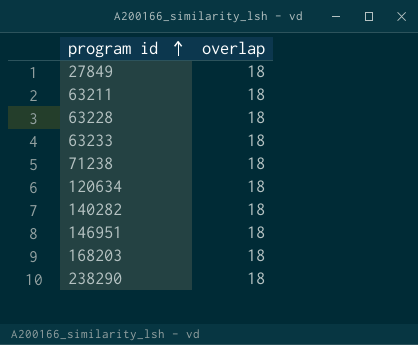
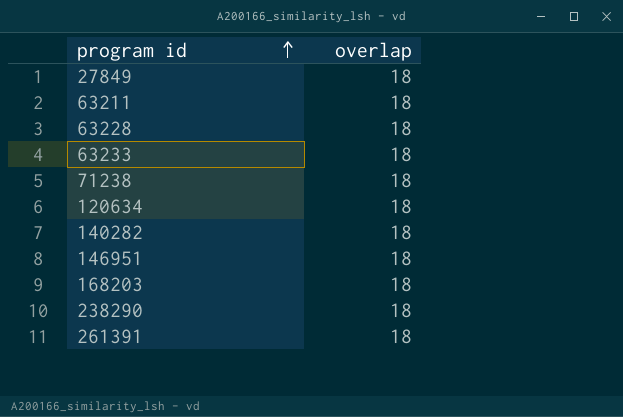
row 261391: none -> 18

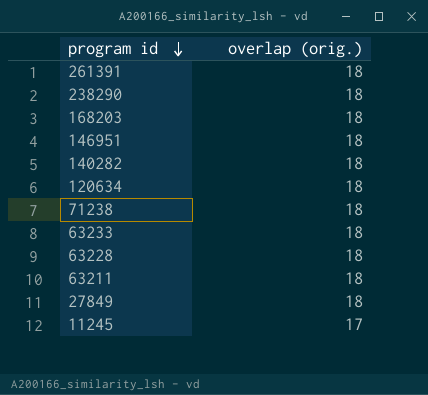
row order: program id ascending -> program id descending
column name: overlap -> overlap (orig.)
row 11245: none -> 17

